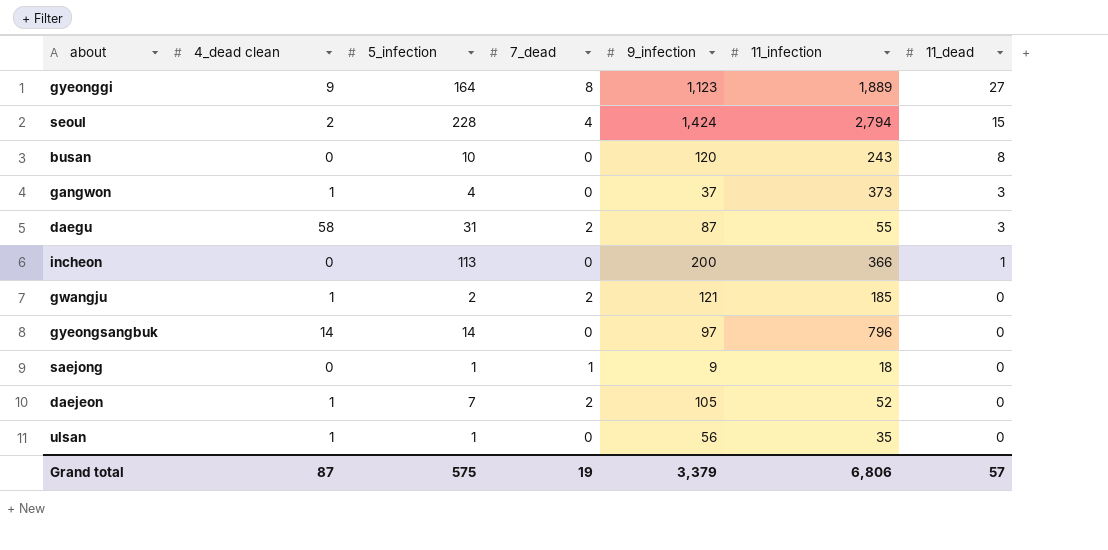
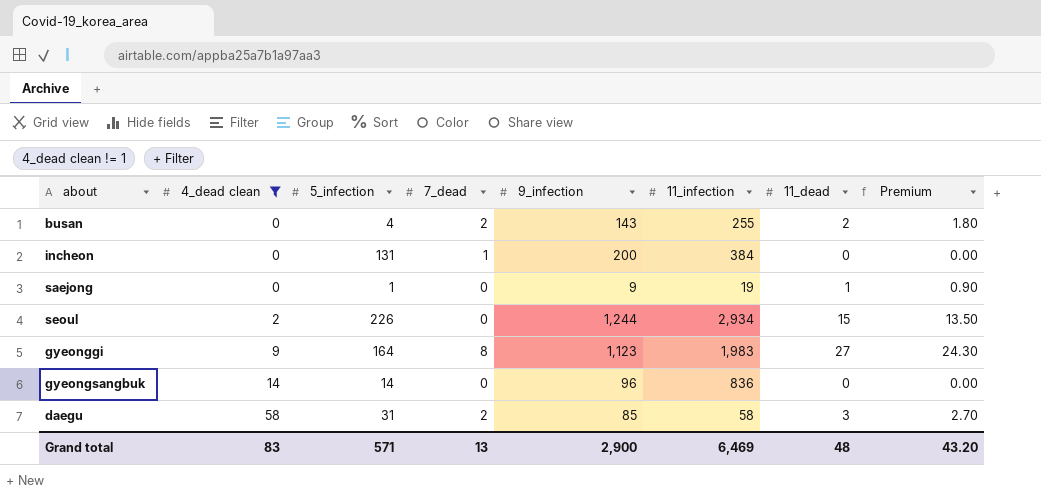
filter: none -> 4_dead clean != 1
row order: 11_dead descending -> 4_dead clean ascending
column Premium | formula: none -> [11_dead] * 0.9
busan | 5_infection: 10 -> 4
busan | 7_dead: 0 -> 2
busan | 9_infection: 120 -> 143
busan | 11_infection: 243 -> 255
busan | 11_dead: 8 -> 2
incheon | 5_infection: 113 -> 131
incheon | 7_dead: 0 -> 1
incheon | 11_infection: 366 -> 384
incheon | 11_dead: 1 -> 0
saejong | 7_dead: 1 -> 0
saejong | 11_infection: 18 -> 19
saejong | 11_dead: 0 -> 1
seoul | 5_infection: 228 -> 226
seoul | 7_dead: 4 -> 0
seoul | 9_infection: 1,424 -> 1,244
seoul | 11_infection: 2,794 -> 2,934
gyeonggi | 11_infection: 1,889 -> 1,983
gyeongsangbuk | 9_infection: 97 -> 96
gyeongsangbuk | 11_infection: 796 -> 836
daegu | 9_infection: 87 -> 85
daegu | 11_infection: 55 -> 58
Grand total | 4_dead clean: 87 -> 83
Grand total | 5_infection: 575 -> 571
Grand total | 7_dead: 19 -> 13
Grand total | 9_infection: 3,379 -> 2,900
Grand total | 11_infection: 6,806 -> 6,469
Grand total | 11_dead: 57 -> 48

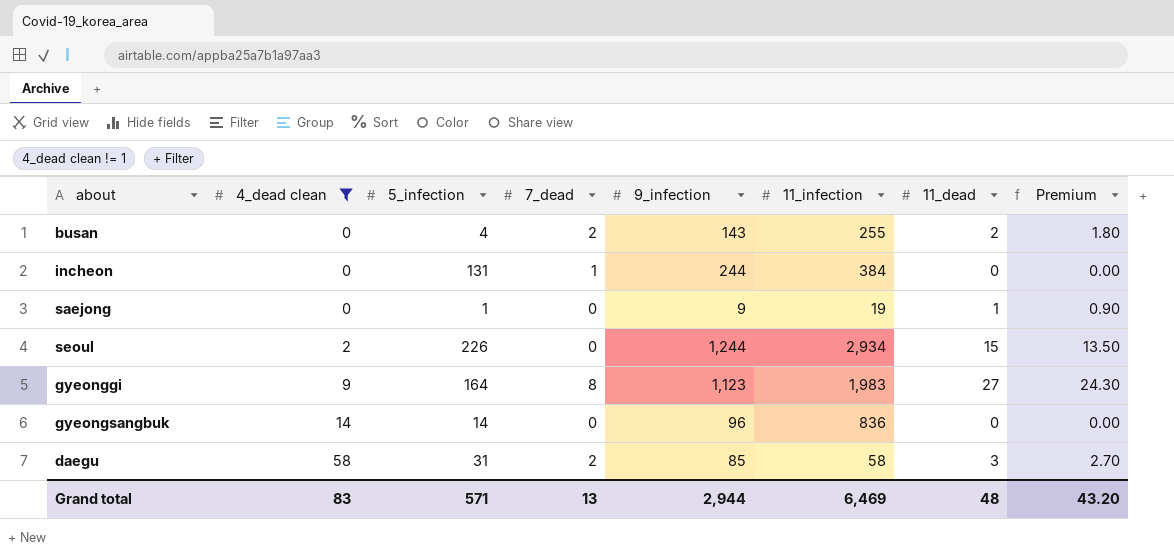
incheon | 9_infection: 200 -> 244
Grand total | 9_infection: 2,900 -> 2,944

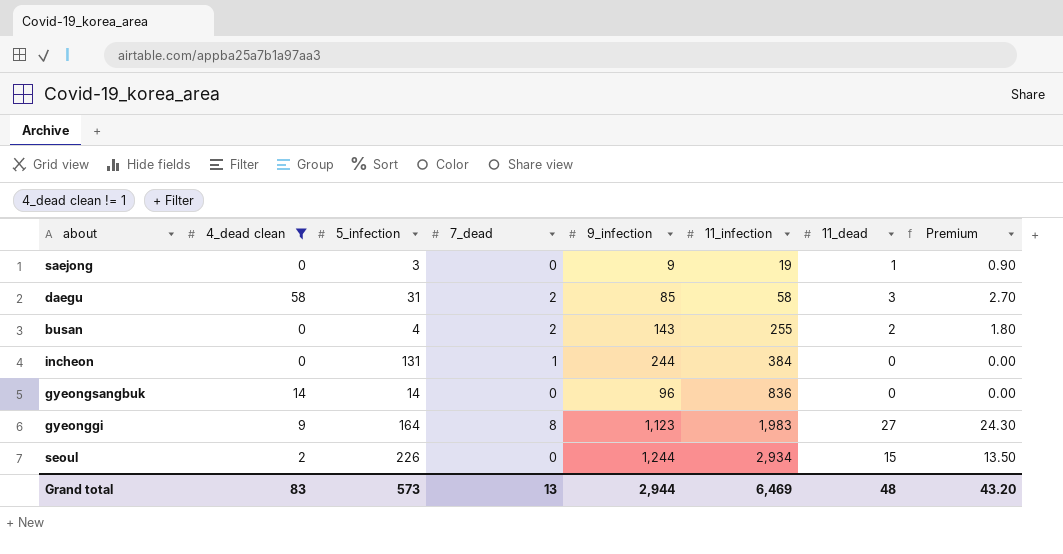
row order: 4_dead clean ascending -> 11_infection ascending
saejong | 5_infection: 1 -> 3
Grand total | 5_infection: 571 -> 573

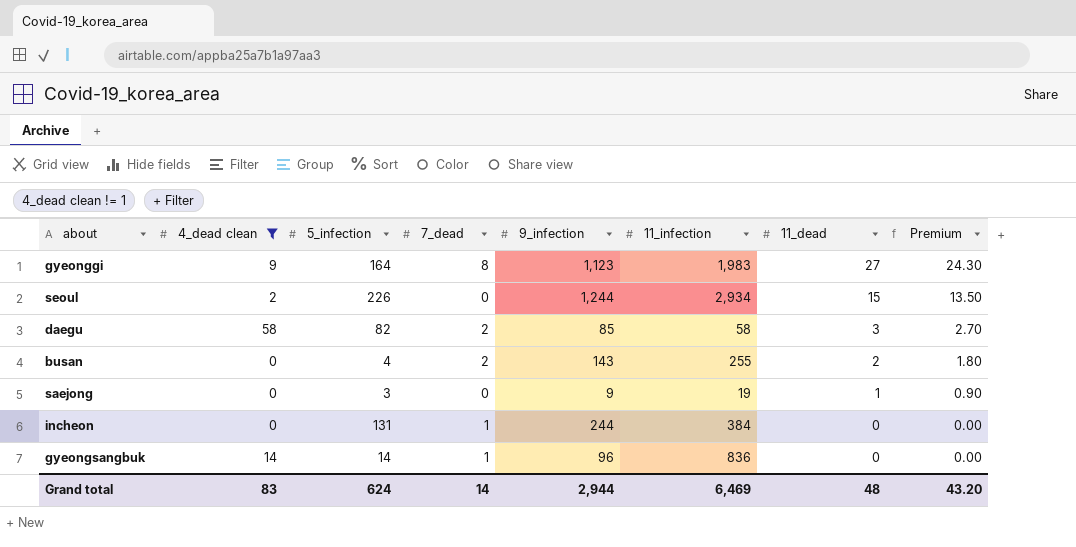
row order: 11_infection ascending -> 11_dead descending
daegu | 5_infection: 31 -> 82
gyeongsangbuk | 7_dead: 0 -> 1
Grand total | 5_infection: 573 -> 624
Grand total | 7_dead: 13 -> 14

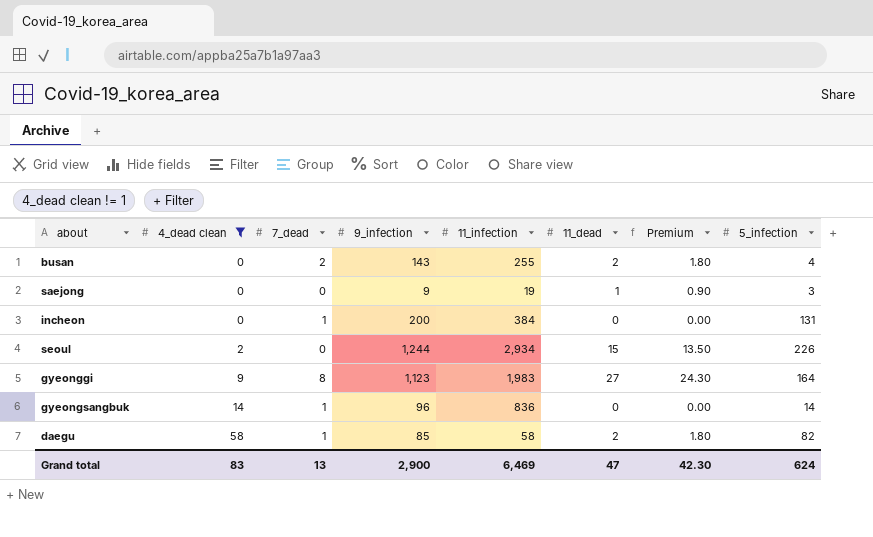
row order: 11_dead descending -> 4_dead clean ascending
column 5_infection | position: 3 -> 8
incheon | 9_infection: 244 -> 200
daegu | 7_dead: 2 -> 1
daegu | 11_dead: 3 -> 2
daegu | Premium: 2.70 -> 1.80
Grand total | 7_dead: 14 -> 13
Grand total | 9_infection: 2,944 -> 2,900
Grand total | 11_dead: 48 -> 47
Grand total | Premium: 43.20 -> 42.30

